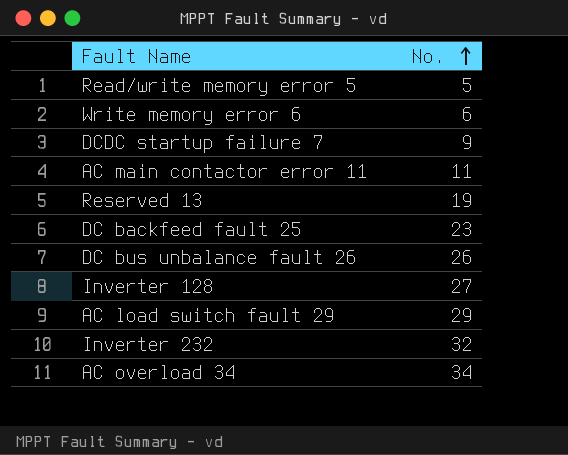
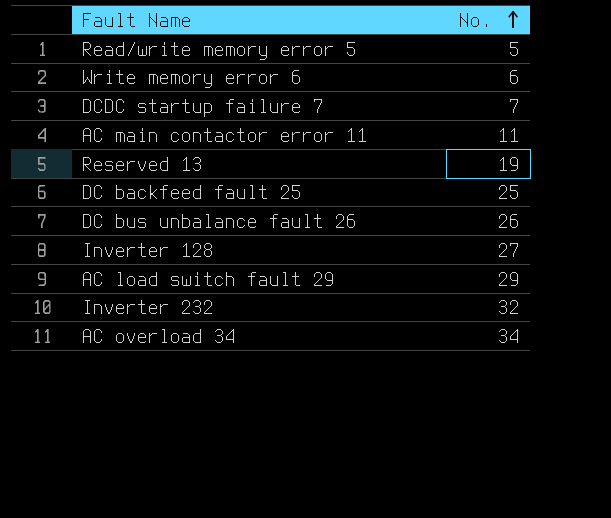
DCDC startup failure 7 | No.: 9 -> 7
DC backfeed fault 25 | No.: 23 -> 25

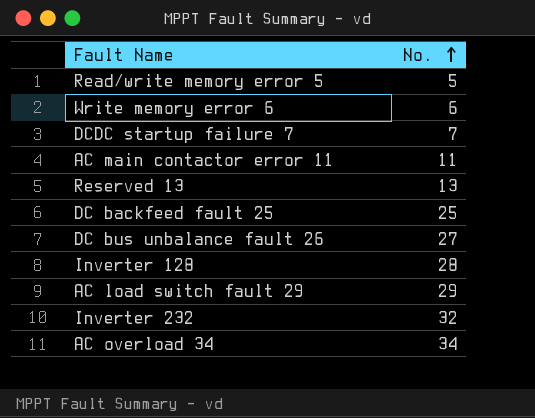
Reserved 13 | No.: 19 -> 13
DC bus unbalance fault 26 | No.: 26 -> 27
Inverter 128 | No.: 27 -> 28

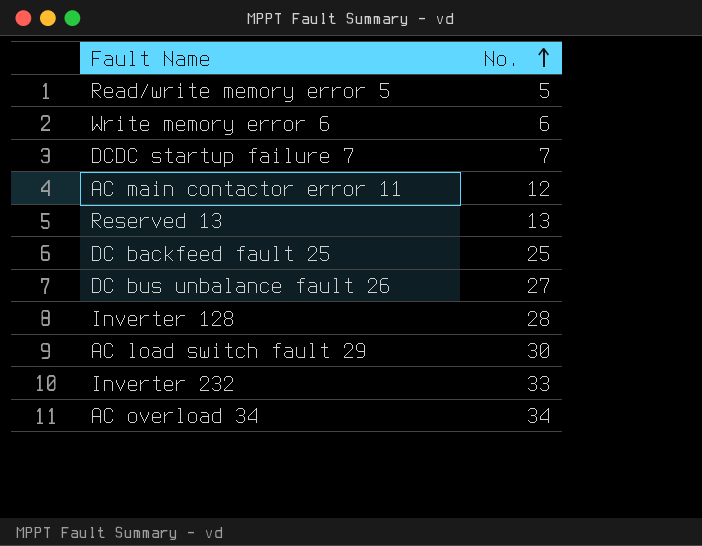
AC main contactor error 11 | No.: 11 -> 12
AC load switch fault 29 | No.: 29 -> 30
Inverter 232 | No.: 32 -> 33

